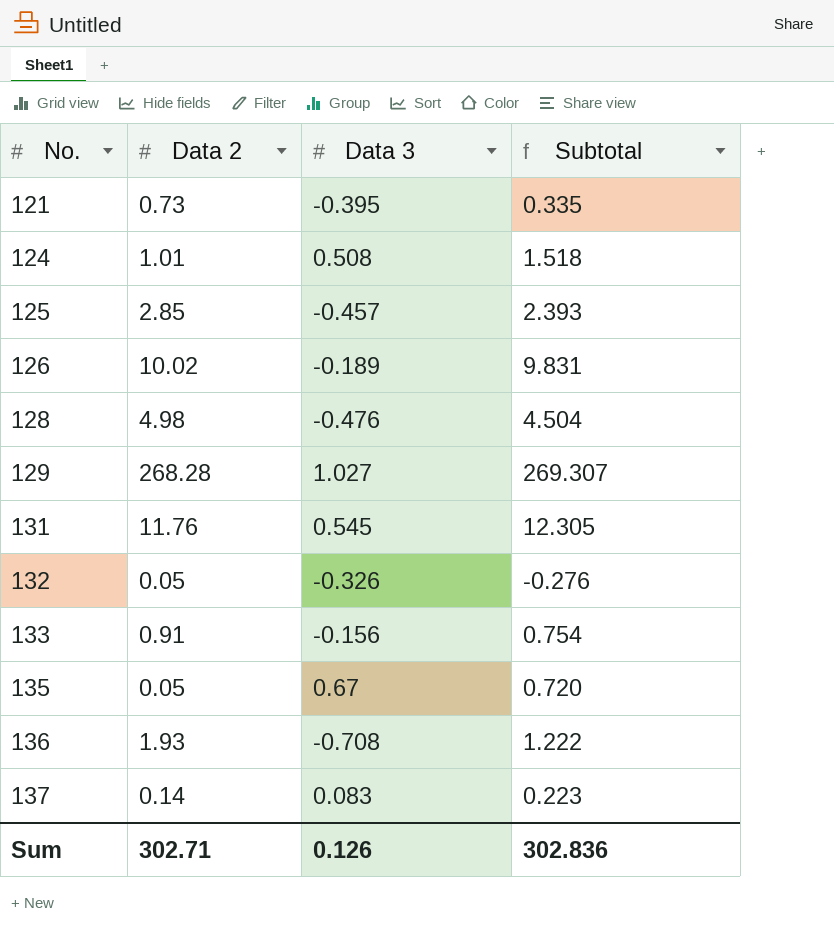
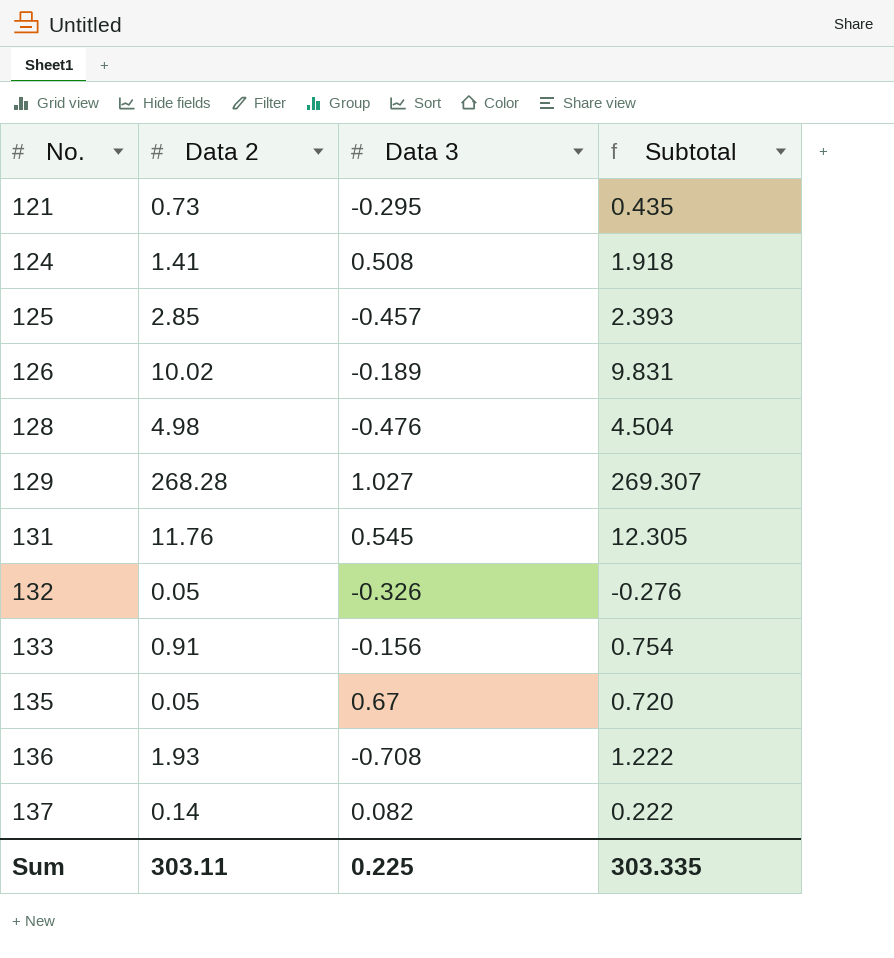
121 | Data 3: -0.395 -> -0.295
121 | Subtotal: 0.335 -> 0.435
124 | Data 2: 1.01 -> 1.41
124 | Subtotal: 1.518 -> 1.918
137 | Data 3: 0.083 -> 0.082
137 | Subtotal: 0.223 -> 0.222
Sum | Data 2: 302.71 -> 303.11
Sum | Data 3: 0.126 -> 0.225
Sum | Subtotal: 302.836 -> 303.335

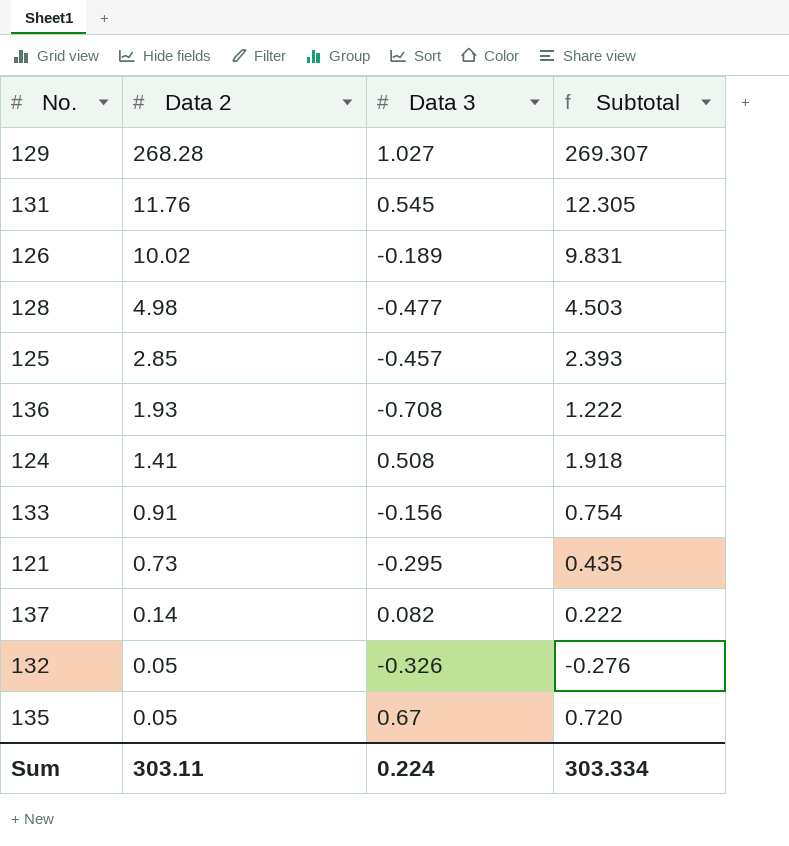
row order: No. ascending -> Data 2 descending
128 | Data 3: -0.476 -> -0.477
128 | Subtotal: 4.504 -> 4.503
Sum | Data 3: 0.225 -> 0.224
Sum | Subtotal: 303.335 -> 303.334

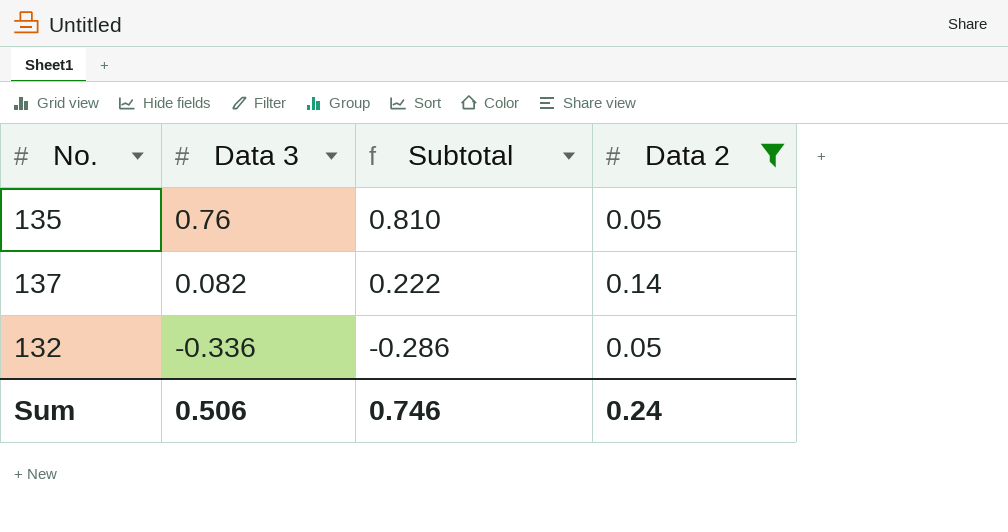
filter: none -> Data 2 <= 0.14
row order: Data 2 descending -> Data 3 descending
column Data 2 | position: 2 -> 4
135 | Data 3: 0.67 -> 0.76
135 | Subtotal: 0.720 -> 0.810
132 | Data 3: -0.326 -> -0.336
132 | Subtotal: -0.276 -> -0.286
Sum | Data 3: 0.224 -> 0.506
Sum | Subtotal: 303.334 -> 0.746
Sum | Data 2: 303.11 -> 0.24

